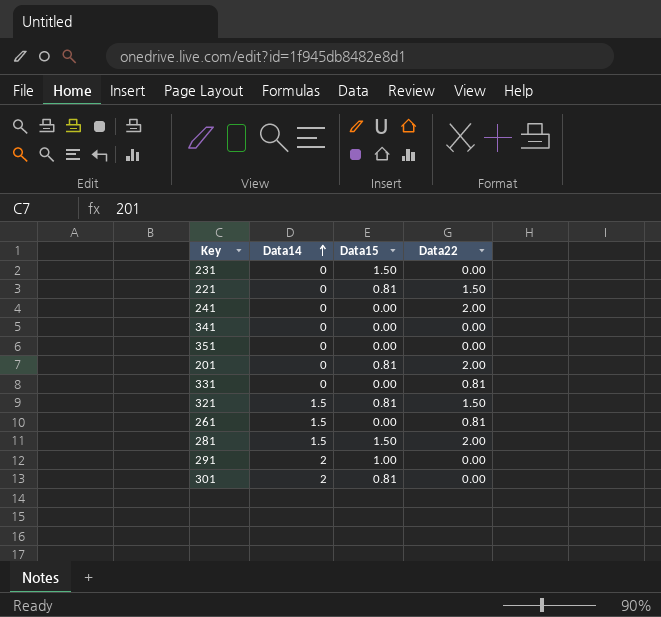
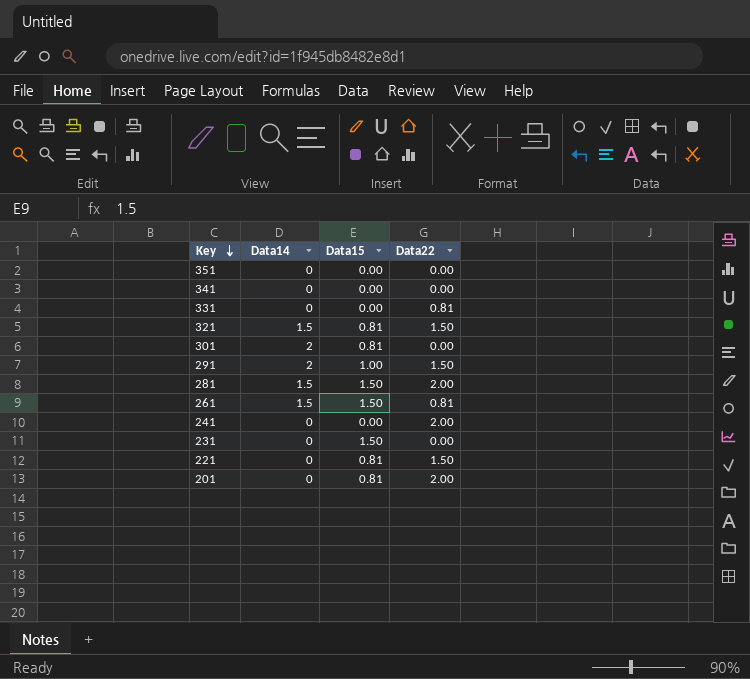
row order: Data14 ascending -> Key descending
291 | Data22: 0.00 -> 1.50
261 | Data15: 0.00 -> 1.50

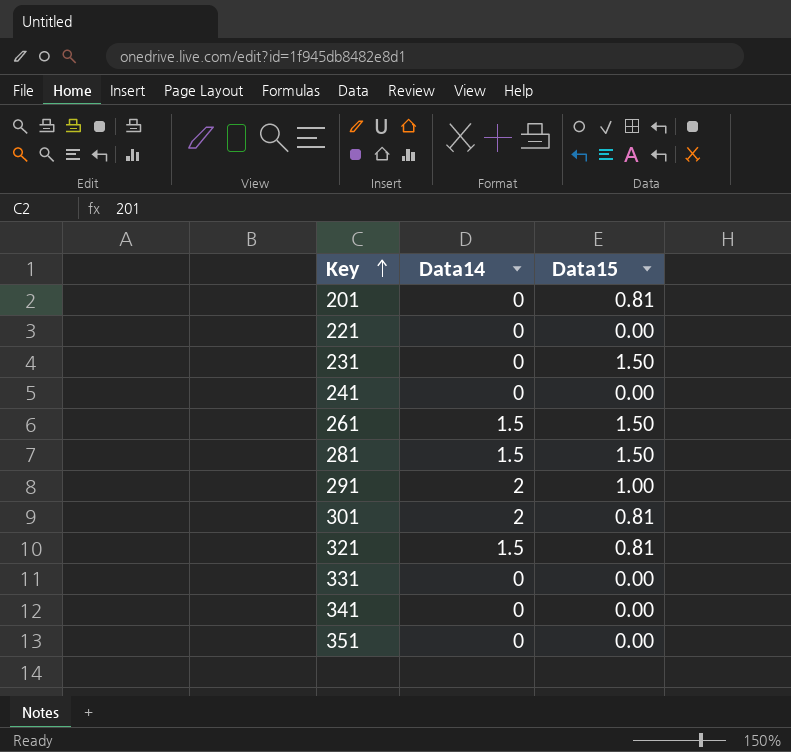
row order: Key descending -> Key ascending
column Data22 | position: 4 -> none
221 | Data15: 0.81 -> 0.00

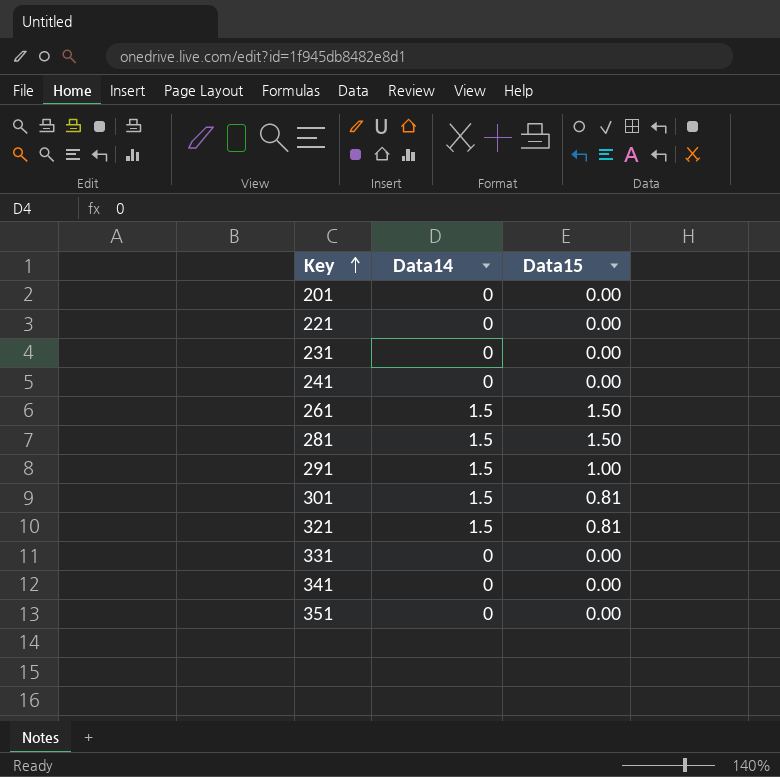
201 | Data15: 0.81 -> 0.00
231 | Data15: 1.50 -> 0.00
291 | Data14: 2 -> 1.5
301 | Data14: 2 -> 1.5

